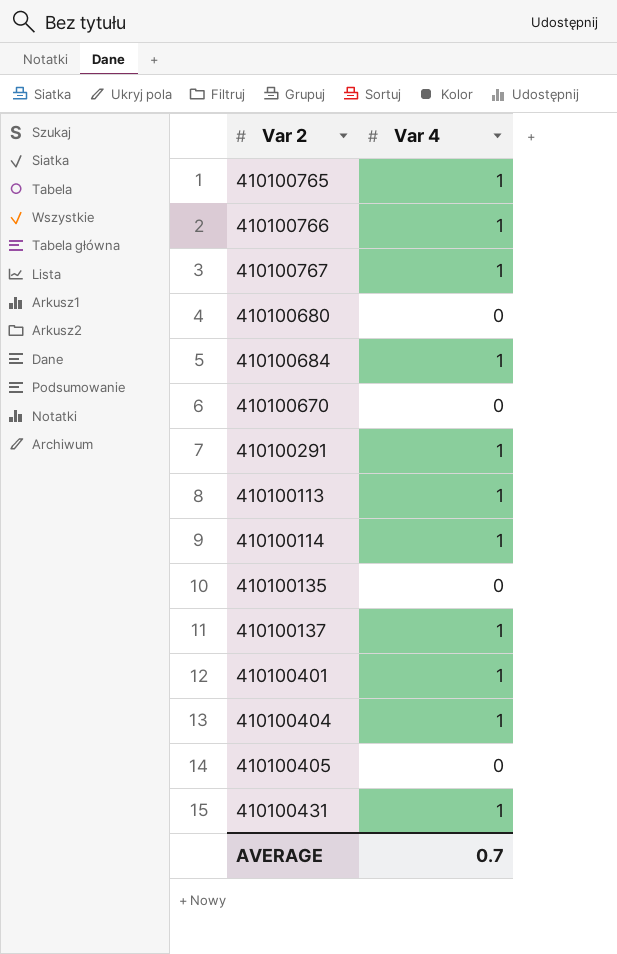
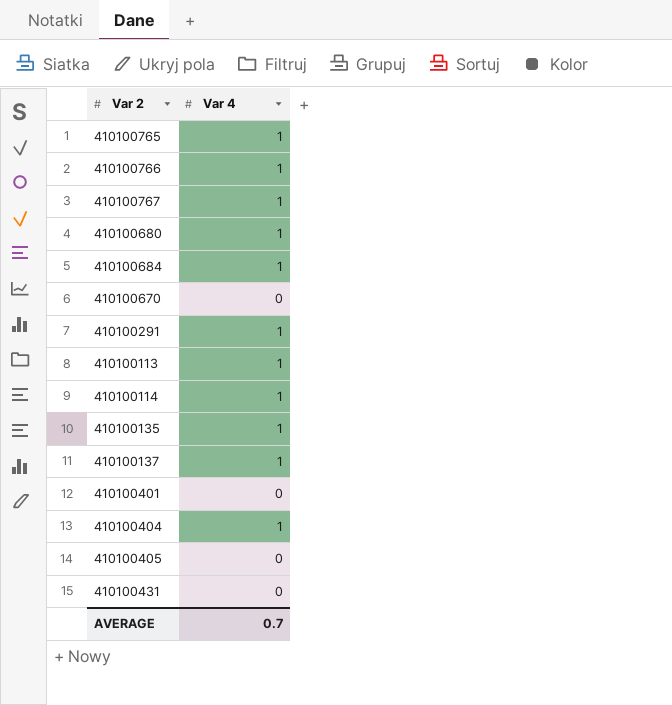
410100680 | Var 4: 0 -> 1
410100135 | Var 4: 0 -> 1
410100401 | Var 4: 1 -> 0
410100431 | Var 4: 1 -> 0

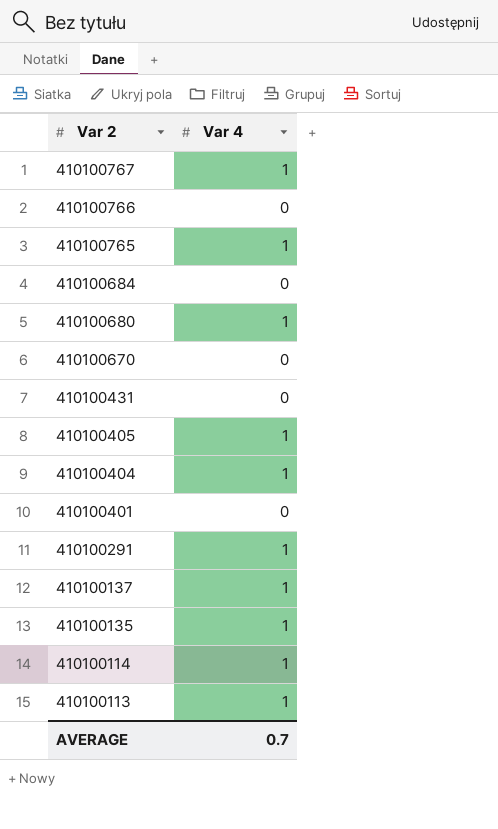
row order: none -> Var 2 descending
410100766 | Var 4: 1 -> 0
410100684 | Var 4: 1 -> 0
410100405 | Var 4: 0 -> 1

